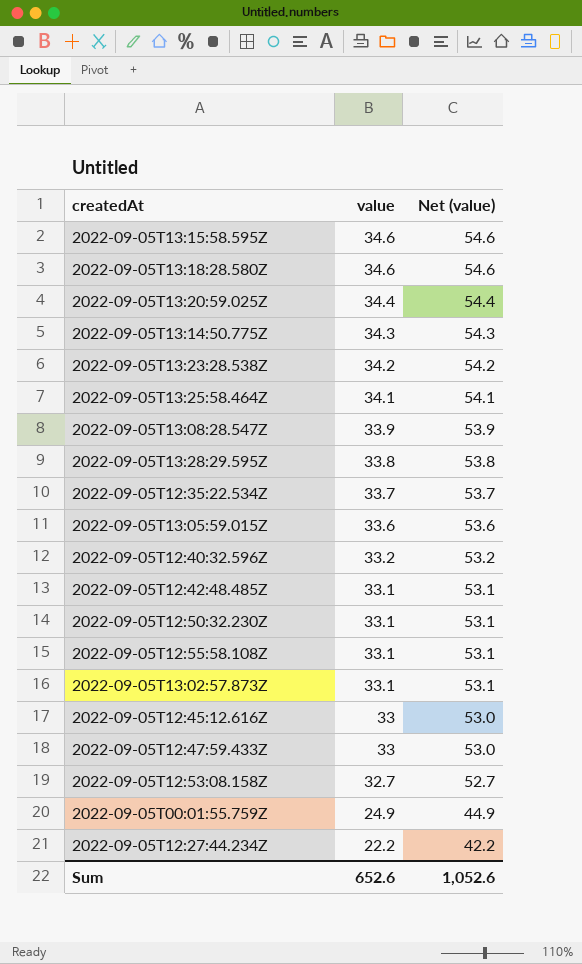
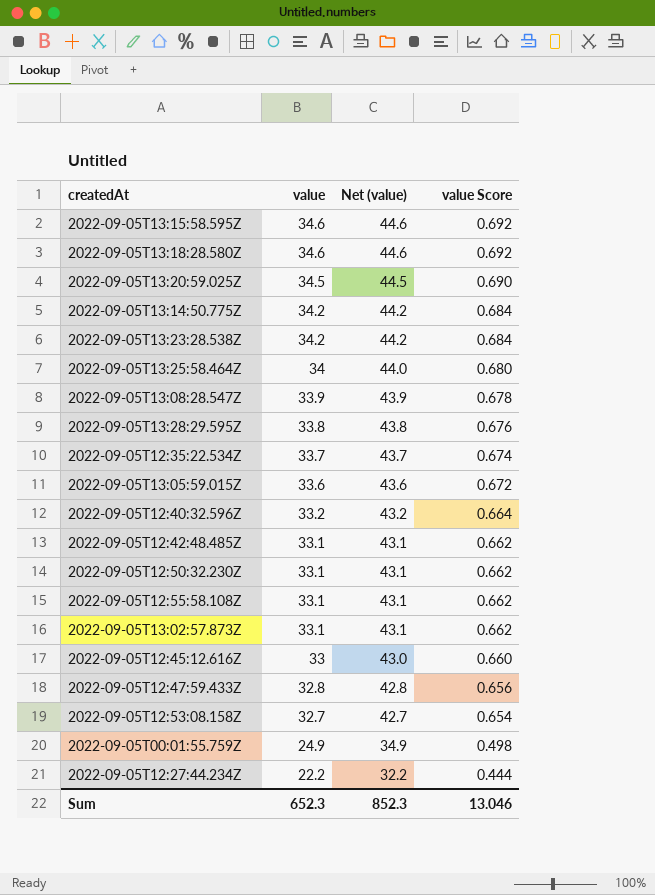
column Net (value) | formula: [value] + 20 -> [value] + 10
column value Score | formula: none -> [value] * 0.02
2022-09-05T13:20:59.025Z | value: 34.4 -> 34.5
2022-09-05T13:14:50.775Z | value: 34.3 -> 34.2
2022-09-05T13:25:58.464Z | value: 34.1 -> 34
2022-09-05T12:47:59.433Z | value: 33 -> 32.8
Sum | value: 652.6 -> 652.3
Sum | Net (value): 1,052.6 -> 852.3

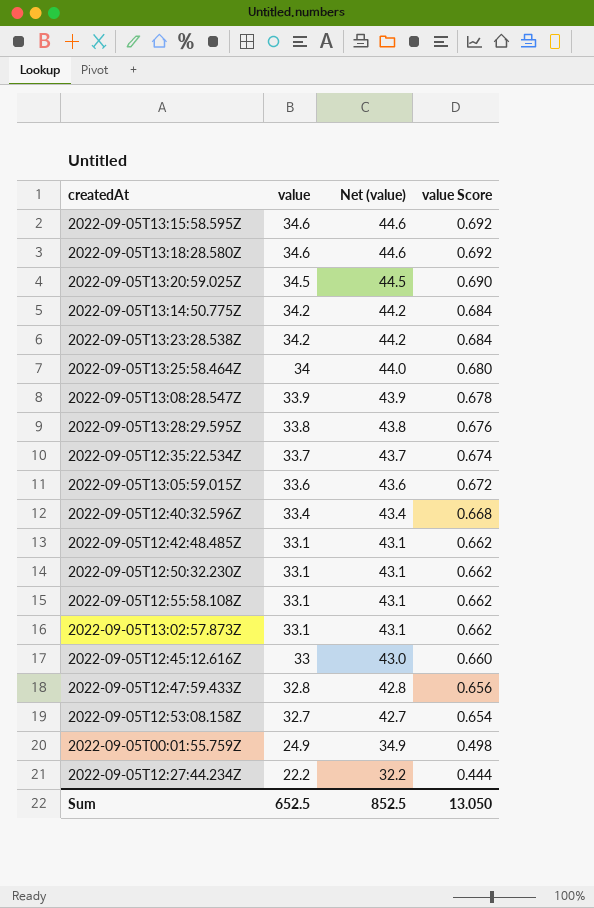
2022-09-05T12:40:32.596Z | value: 33.2 -> 33.4
2022-09-05T12:40:32.596Z | Net (value): 43.2 -> 43.4
2022-09-05T12:40:32.596Z | value Score: 0.664 -> 0.668
Sum | value: 652.3 -> 652.5
Sum | Net (value): 852.3 -> 852.5
Sum | value Score: 13.046 -> 13.050

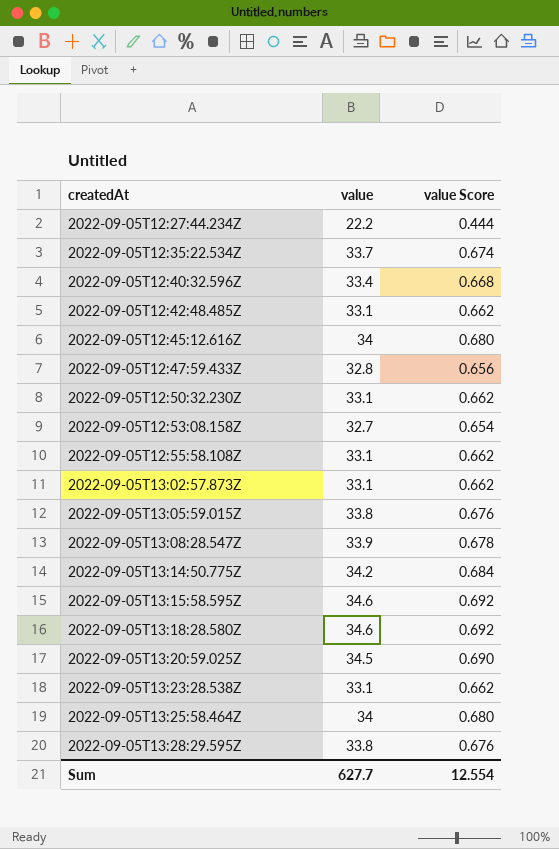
row order: value descending -> createdAt ascending
column Net (value) | formula: [value] + 10 -> none
row 2022-09-05T00:01:55.759Z: 24.9 | 34.9 | 0.498 -> none
2022-09-05T12:45:12.616Z | value: 33 -> 34
2022-09-05T12:45:12.616Z | value Score: 0.660 -> 0.680
2022-09-05T13:05:59.015Z | value: 33.6 -> 33.8
2022-09-05T13:05:59.015Z | value Score: 0.672 -> 0.676
2022-09-05T13:23:28.538Z | value: 34.2 -> 33.1
2022-09-05T13:23:28.538Z | value Score: 0.684 -> 0.662
Sum | value: 652.5 -> 627.7
Sum | value Score: 13.050 -> 12.554

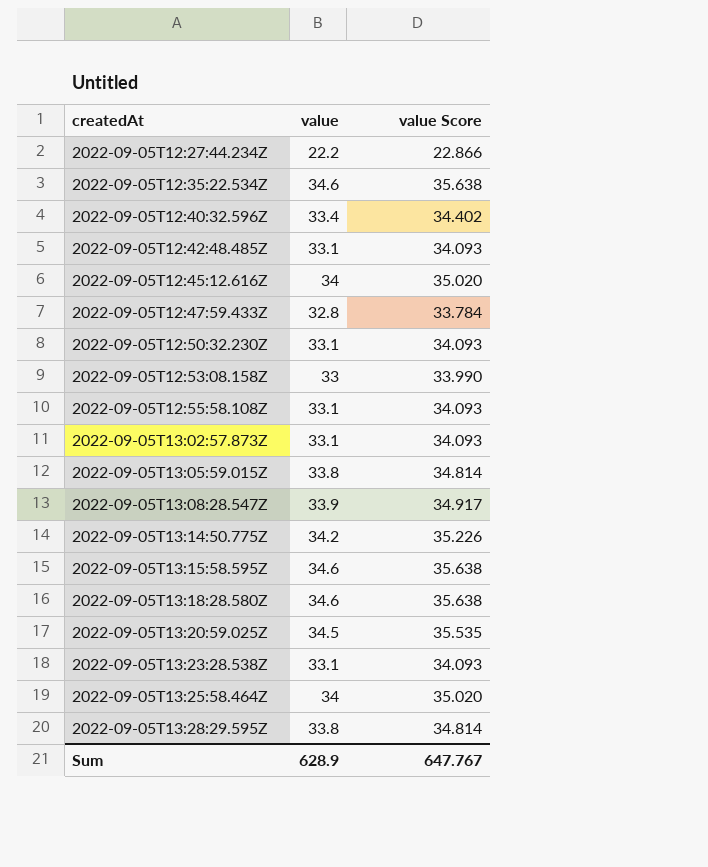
column value Score | formula: [value] * 0.02 -> [value] * 1.03
2022-09-05T12:35:22.534Z | value: 33.7 -> 34.6
2022-09-05T12:53:08.158Z | value: 32.7 -> 33
Sum | value: 627.7 -> 628.9
Sum | value Score: 12.554 -> 647.767

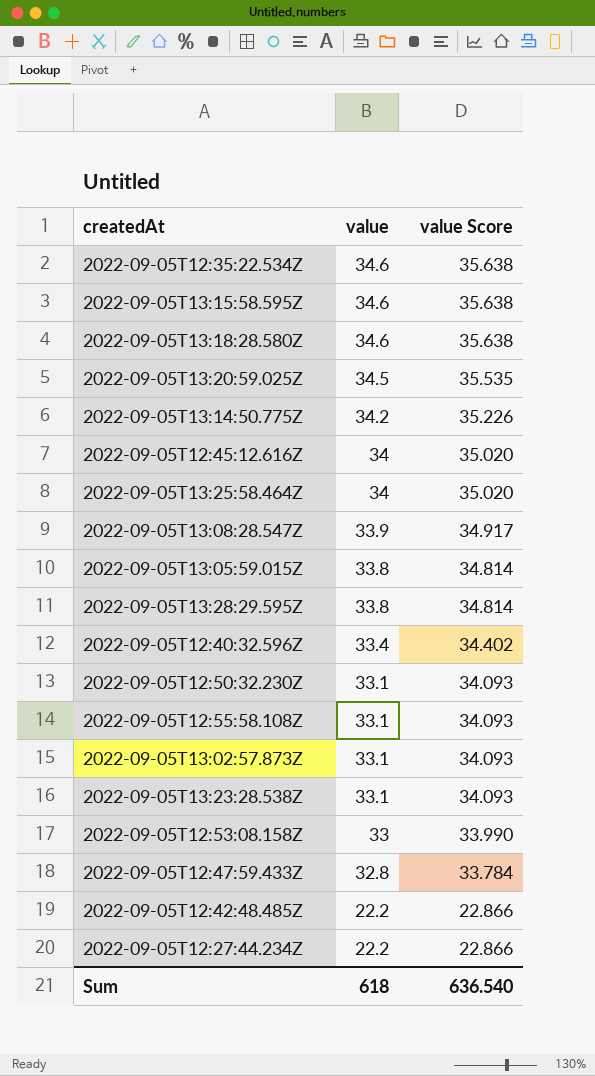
row order: createdAt ascending -> value descending
2022-09-05T12:42:48.485Z | value: 33.1 -> 22.2
2022-09-05T12:42:48.485Z | value Score: 34.093 -> 22.866
Sum | value: 628.9 -> 618
Sum | value Score: 647.767 -> 636.540

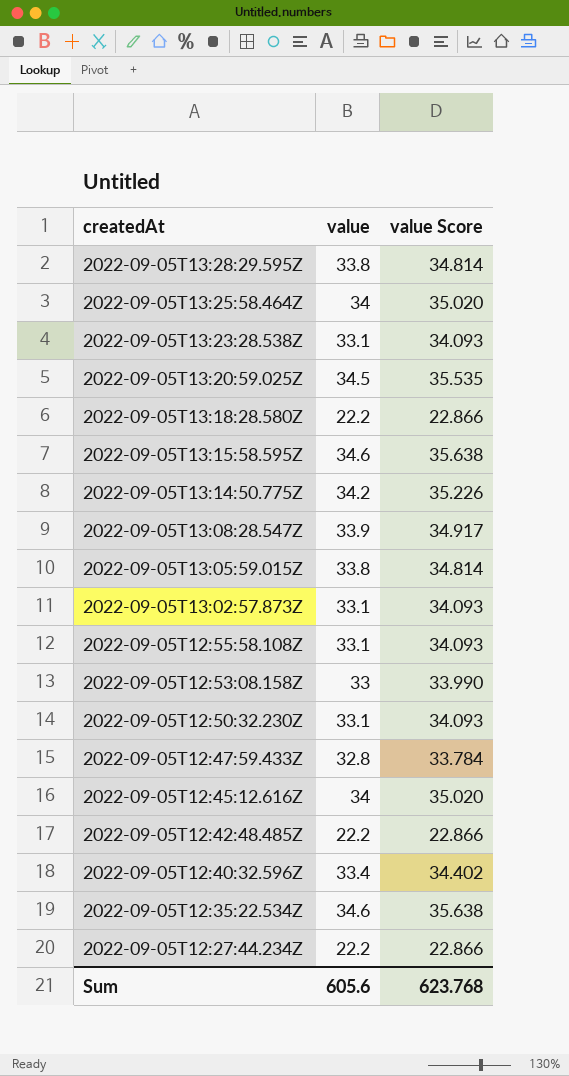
row order: value descending -> createdAt descending
2022-09-05T13:18:28.580Z | value: 34.6 -> 22.2
2022-09-05T13:18:28.580Z | value Score: 35.638 -> 22.866
Sum | value: 618 -> 605.6
Sum | value Score: 636.540 -> 623.768

